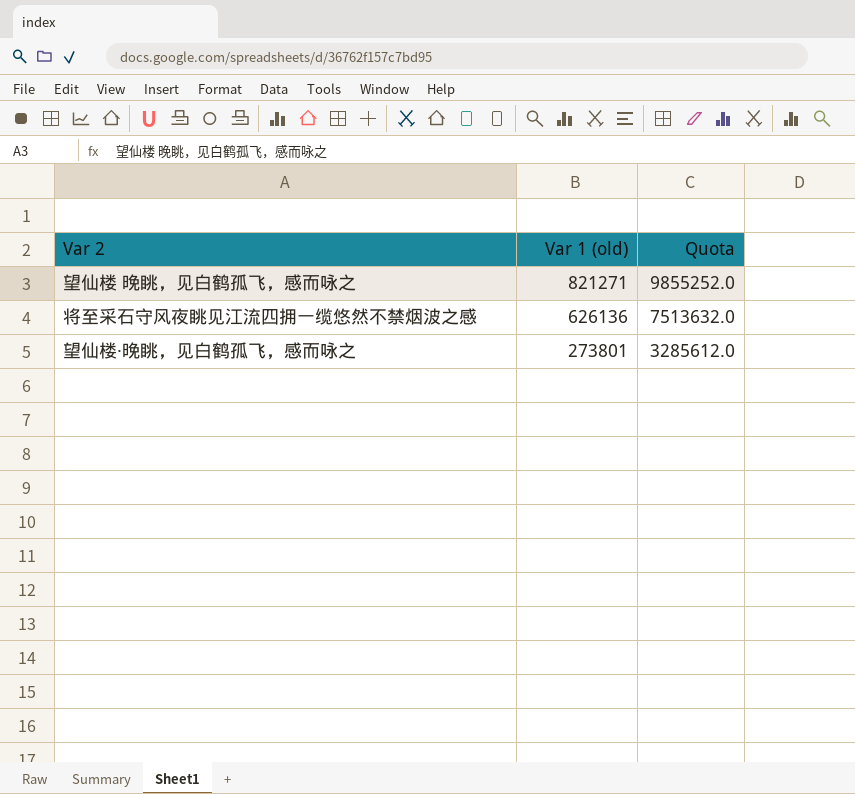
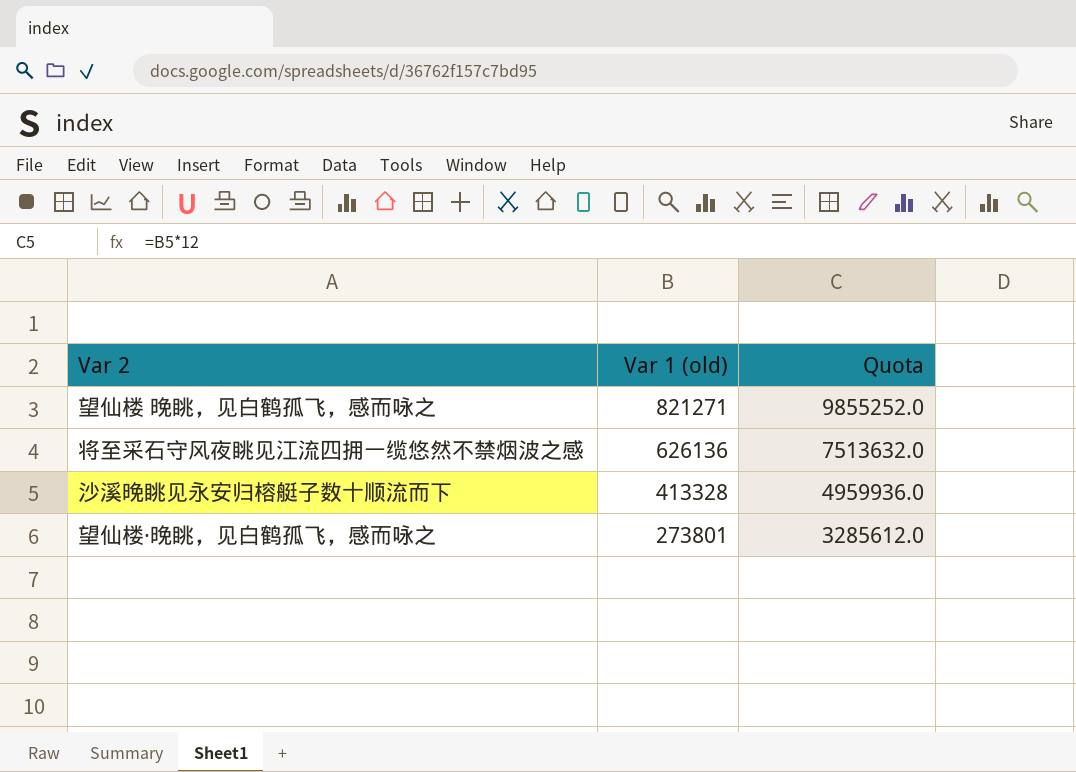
row 沙溪晚眺见永安归榕艇子数十顺流而下: none -> 413328 | 4959936.0

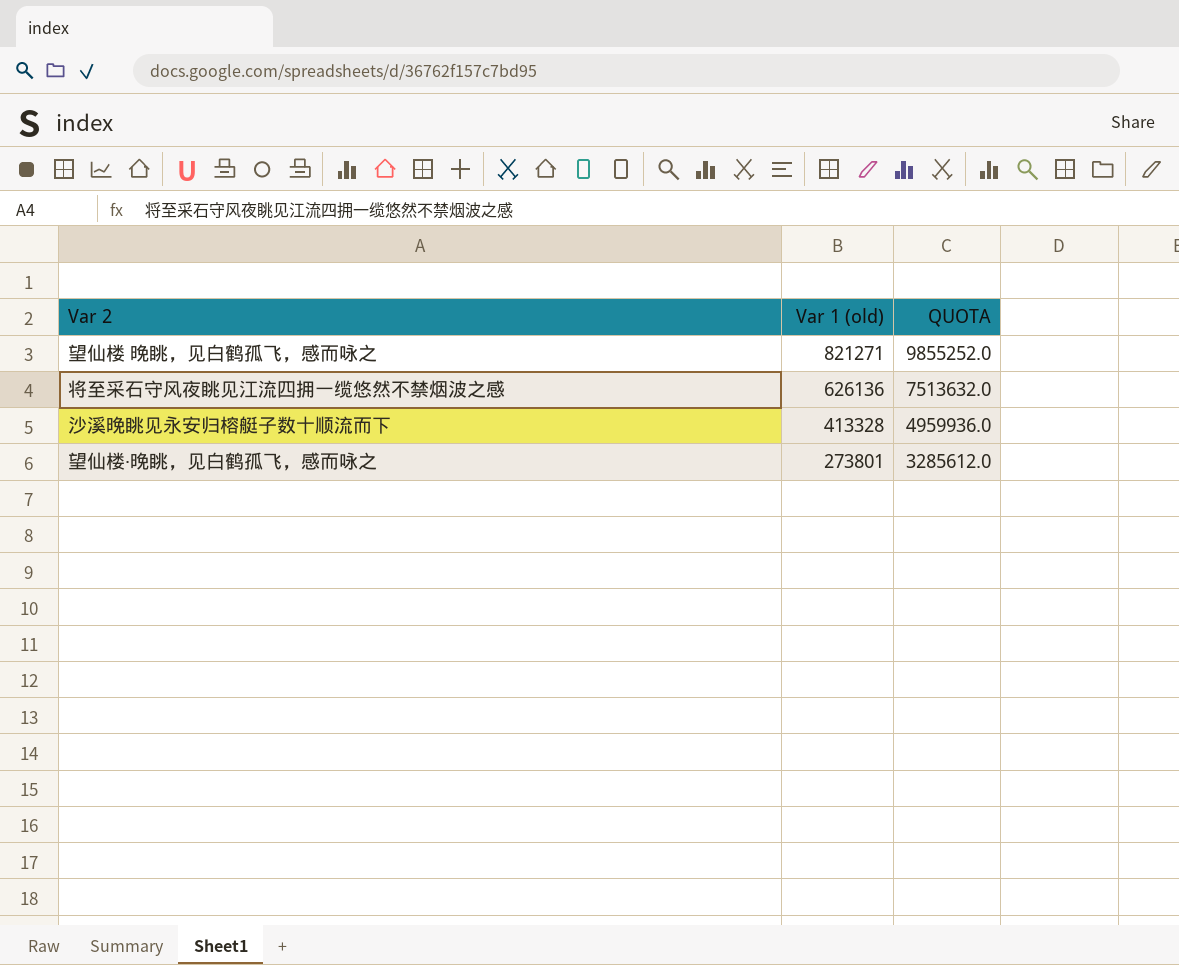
column name: Quota -> QUOTA

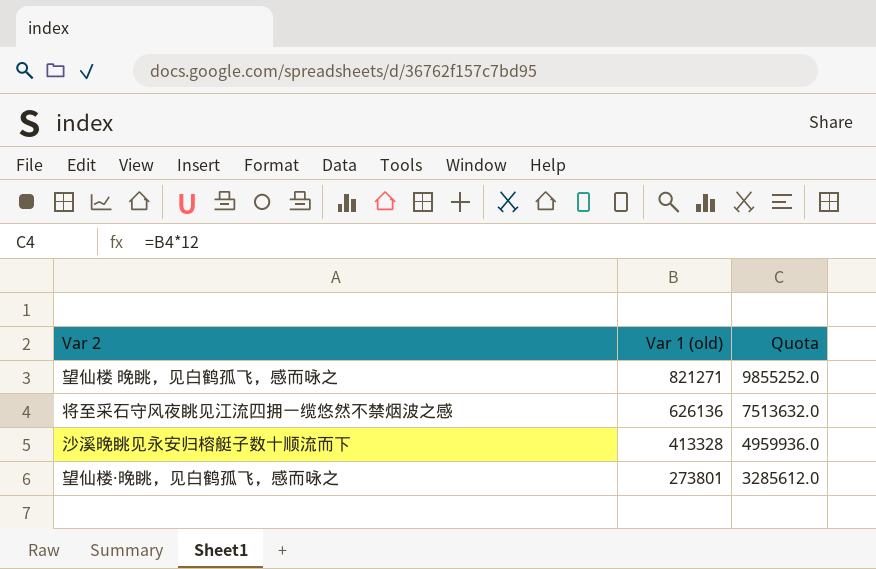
column name: QUOTA -> Quota

